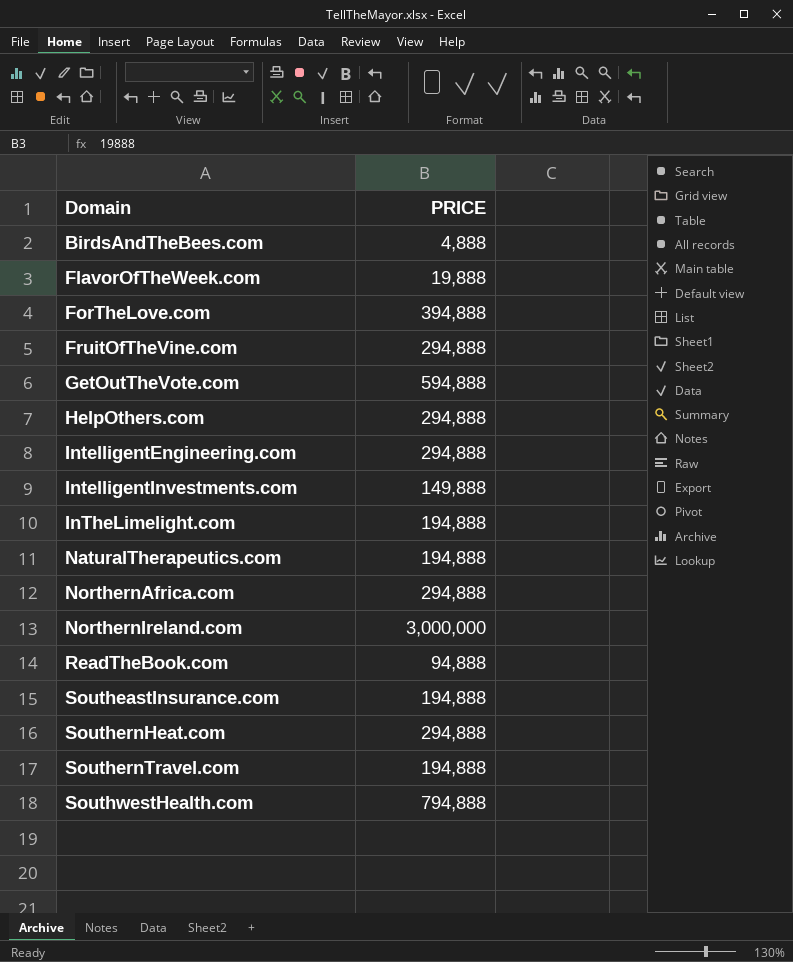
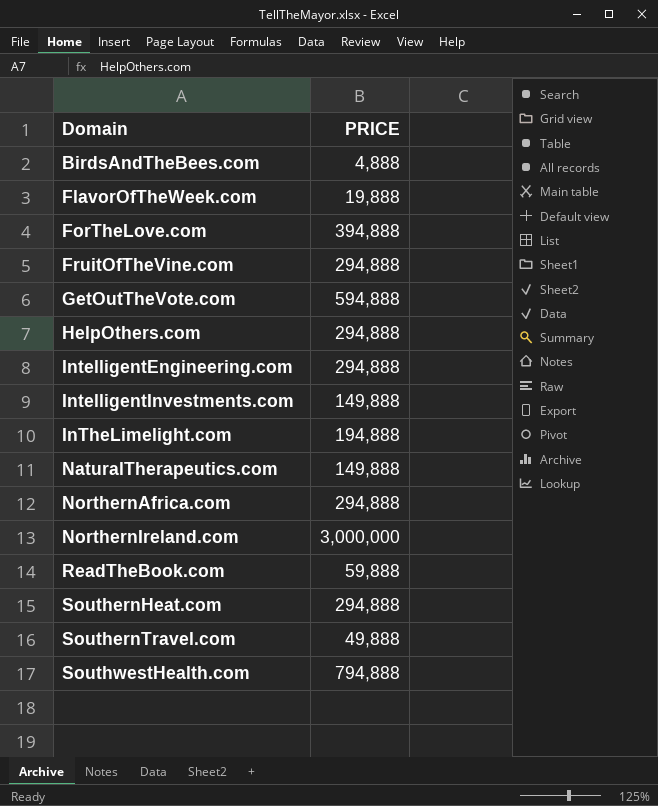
row SoutheastInsurance.com: 194,888 -> none
NaturalTherapeutics.com | PRICE: 194,888 -> 149,888
ReadTheBook.com | PRICE: 94,888 -> 59,888
SouthernTravel.com | PRICE: 194,888 -> 49,888

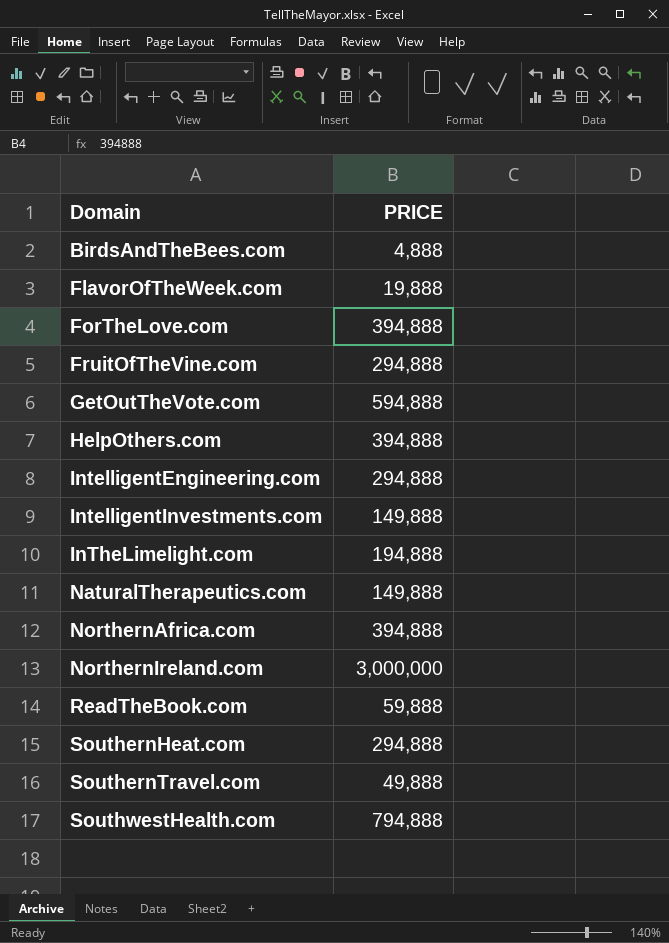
HelpOthers.com | PRICE: 294,888 -> 394,888
NorthernAfrica.com | PRICE: 294,888 -> 394,888

